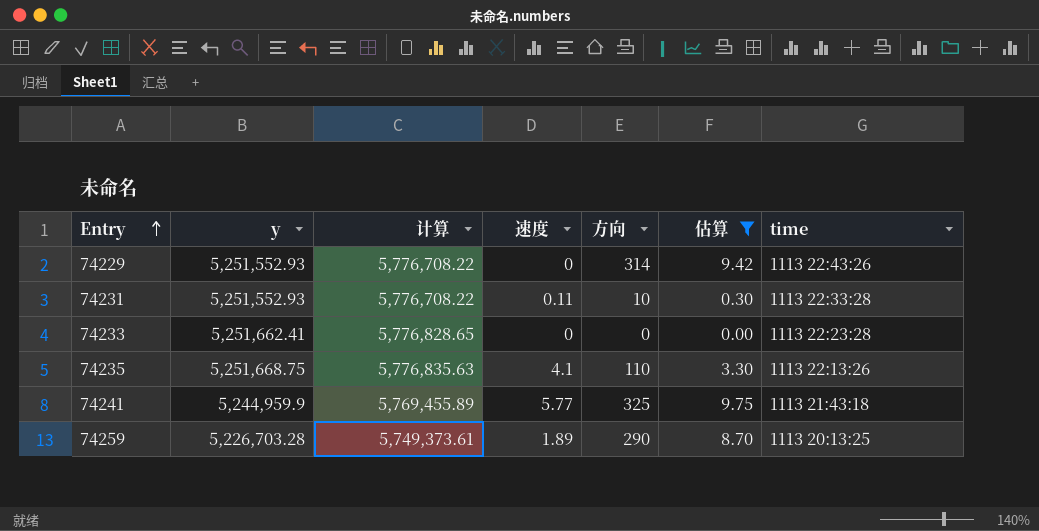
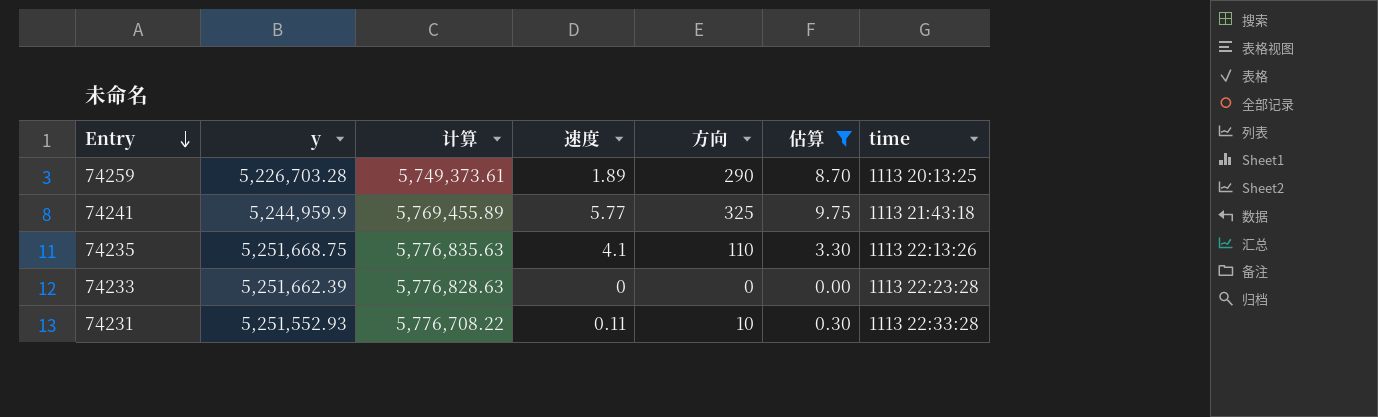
row order: Entry ascending -> Entry descending
row 74229: 5,251,552.93 | 5,776,708.22 | 0 | 314 | 9.42 | 1113 22:43:26 -> none
74233 | y: 5,251,662.41 -> 5,251,662.39
74233 | 计算: 5,776,828.65 -> 5,776,828.63

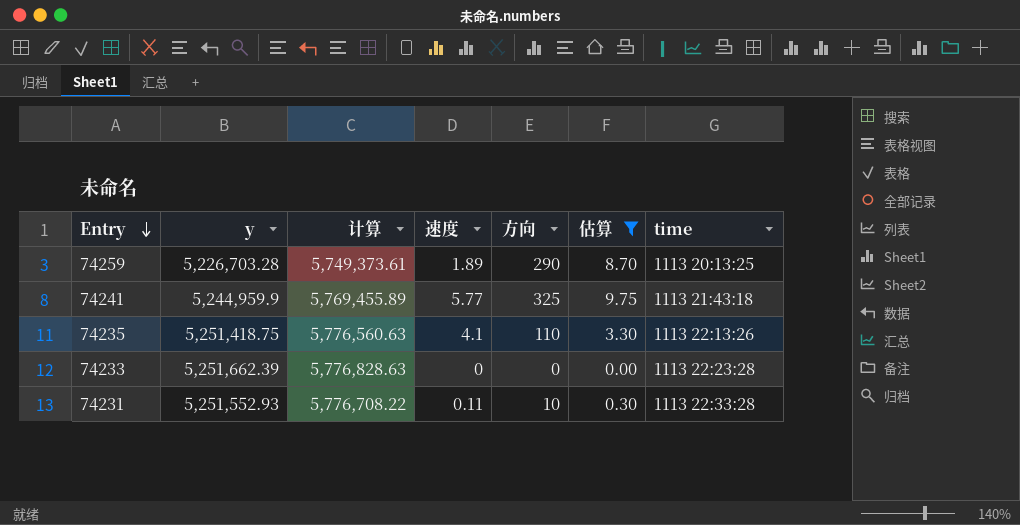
74235 | y: 5,251,668.75 -> 5,251,418.75
74235 | 计算: 5,776,835.63 -> 5,776,560.63

